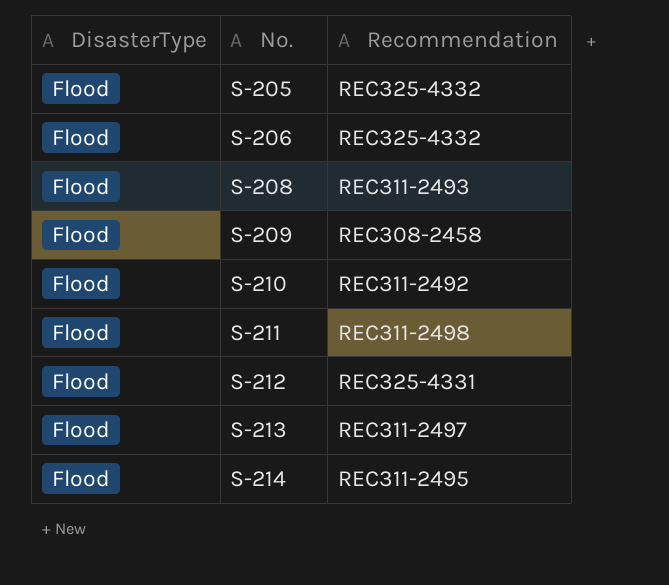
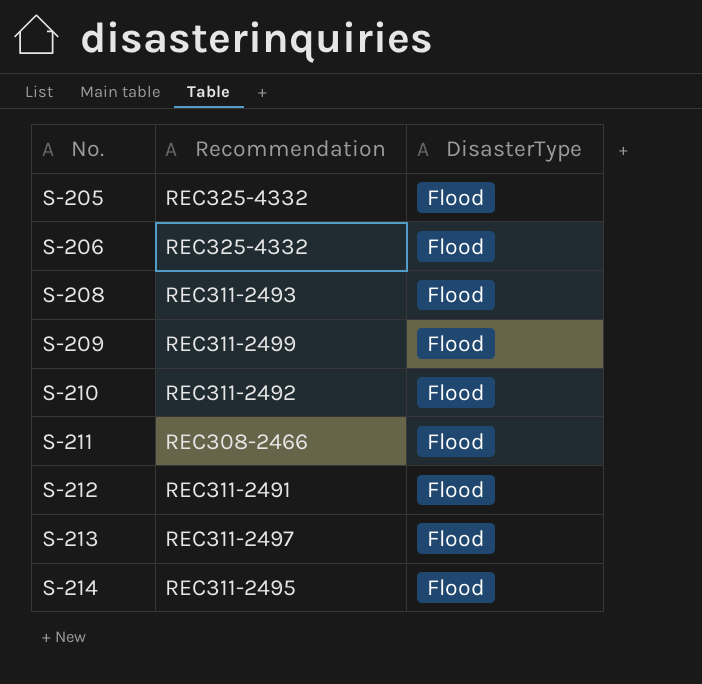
column DisasterType | position: 1 -> 3
S-209 | Recommendation: REC308-2458 -> REC311-2499
S-211 | Recommendation: REC311-2498 -> REC308-2466
S-212 | Recommendation: REC325-4331 -> REC311-2491

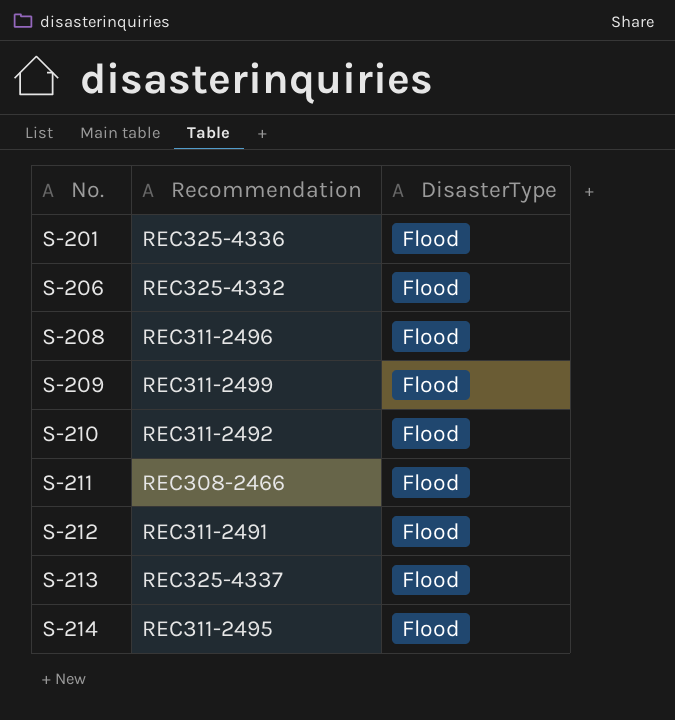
row S-205: REC325-4332 | Flood -> none
row S-201: none -> REC325-4336 | Flood
S-208 | Recommendation: REC311-2493 -> REC311-2496
S-213 | Recommendation: REC311-2497 -> REC325-4337

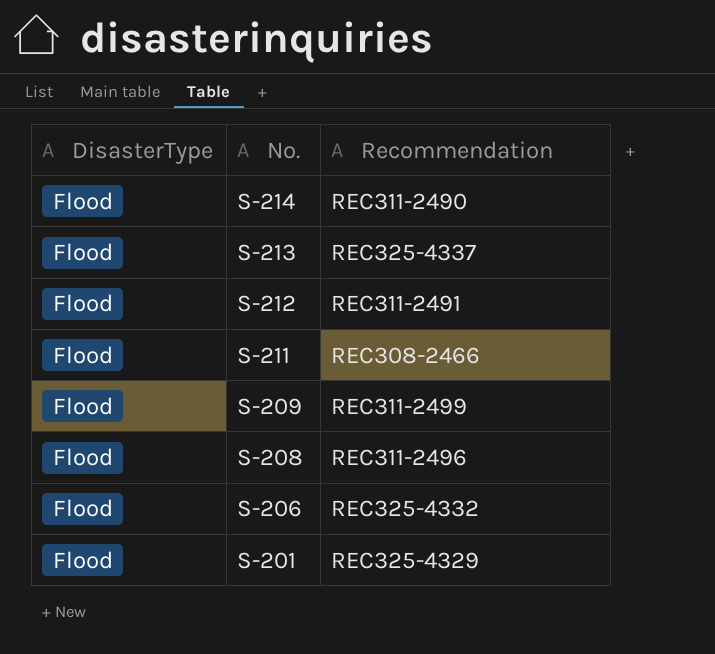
row order: No. ascending -> No. descending
column DisasterType | position: 3 -> 1
row S-210: REC311-2492 | Flood -> none
S-214 | Recommendation: REC311-2495 -> REC311-2490
S-201 | Recommendation: REC325-4336 -> REC325-4329

